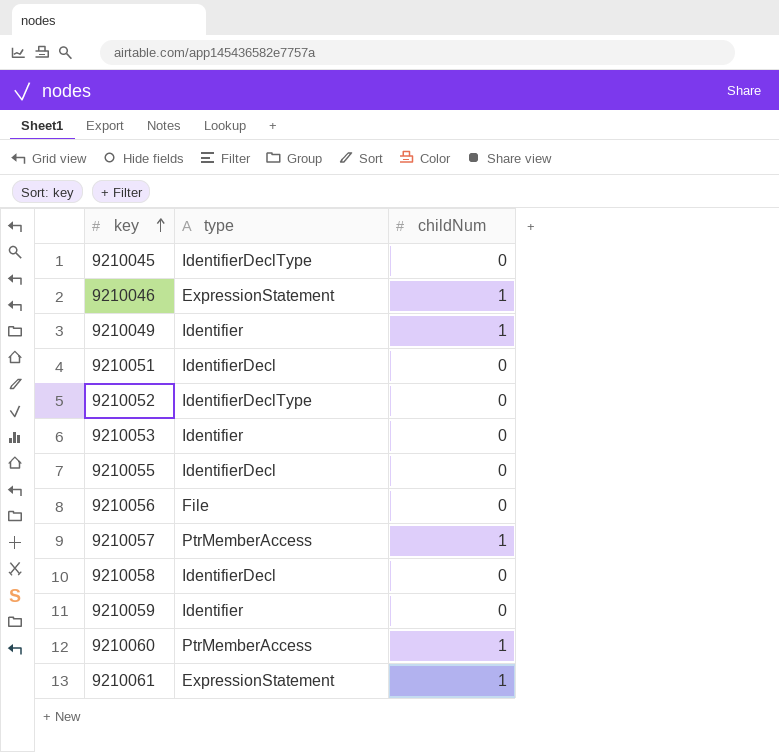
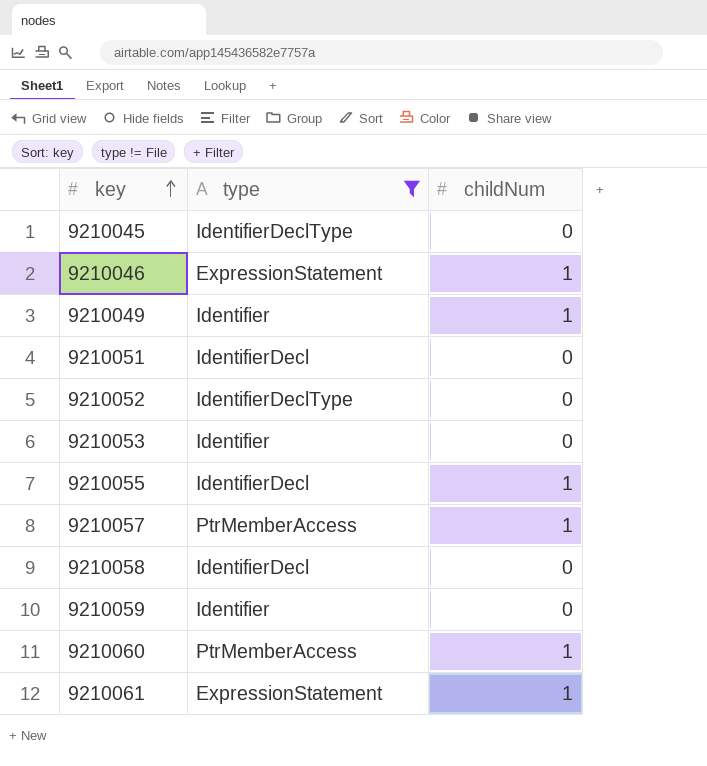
filter: none -> type != File
9210055 | childNum: 0 -> 1

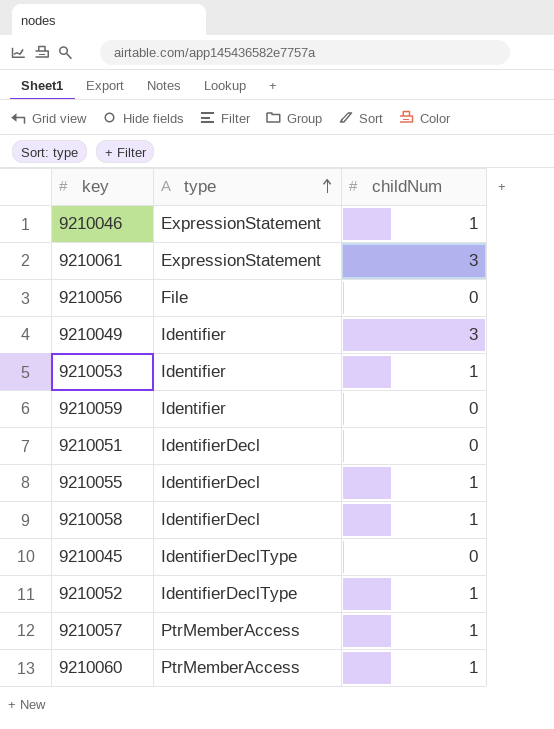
filter: type != File -> none
row order: key ascending -> type ascending
9210061 | childNum: 1 -> 3
9210049 | childNum: 1 -> 3
9210053 | childNum: 0 -> 1
9210058 | childNum: 0 -> 1
9210052 | childNum: 0 -> 1

